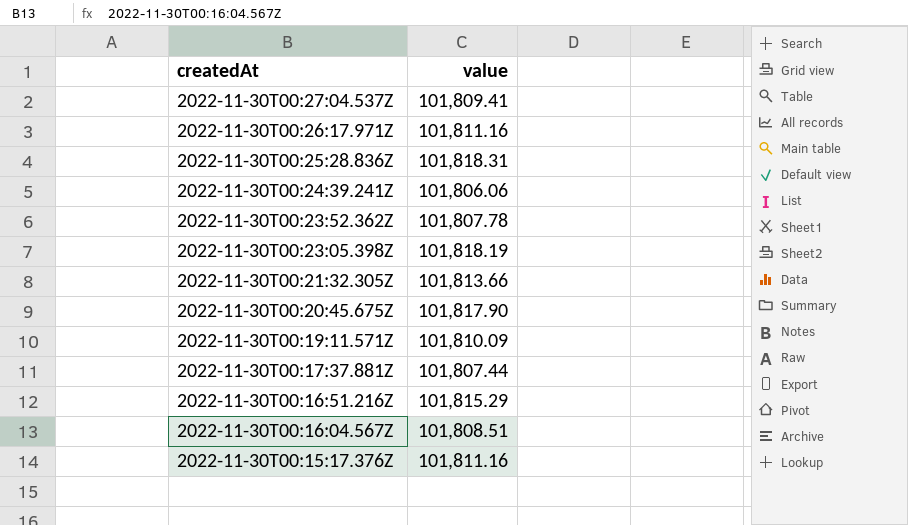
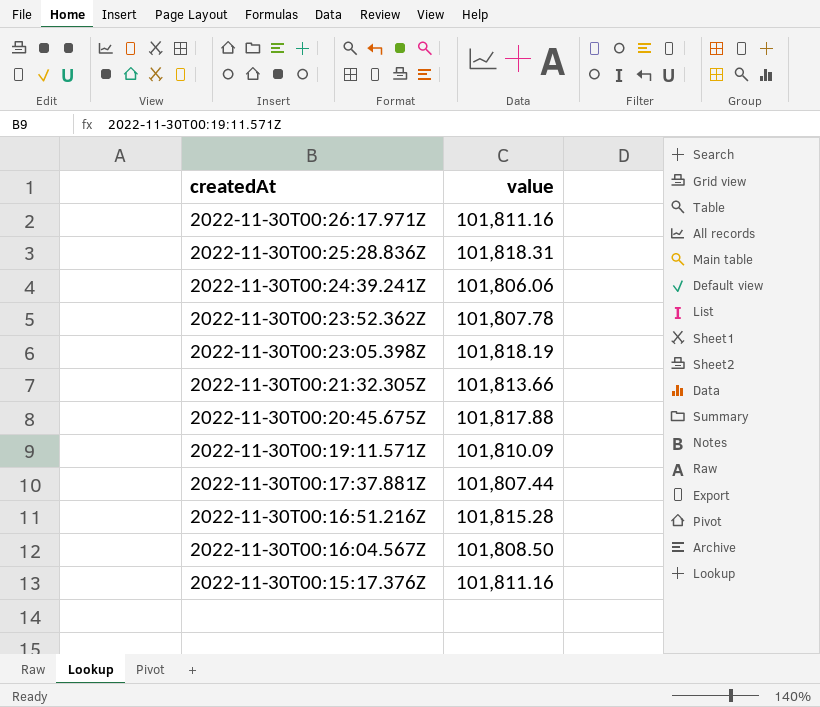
row 2022-11-30T00:27:04.537Z: 101,809.41 -> none
2022-11-30T00:20:45.675Z | value: 101,817.90 -> 101,817.88
2022-11-30T00:16:51.216Z | value: 101,815.29 -> 101,815.28
2022-11-30T00:16:04.567Z | value: 101,808.51 -> 101,808.50

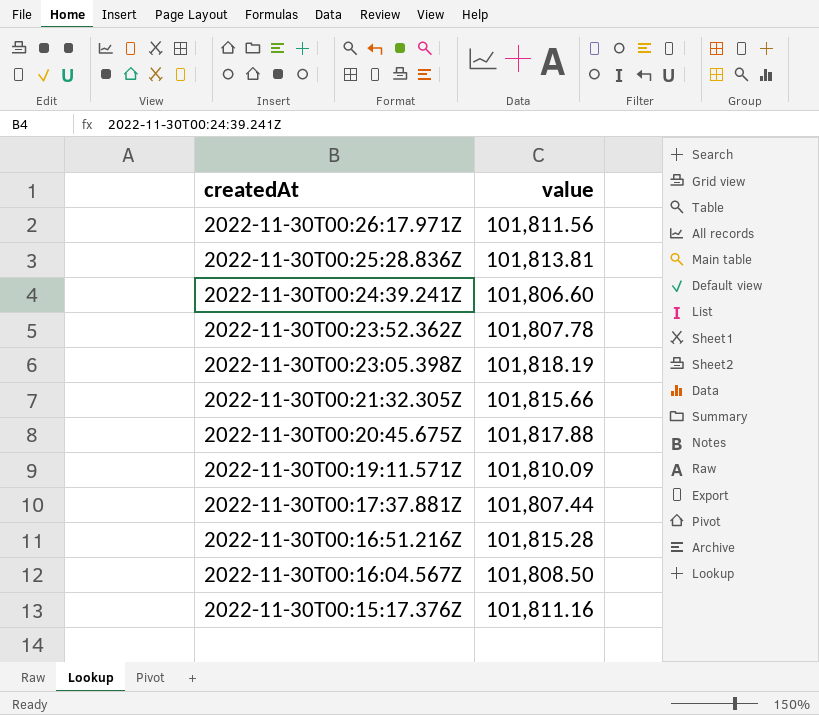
2022-11-30T00:26:17.971Z | value: 101,811.16 -> 101,811.56
2022-11-30T00:25:28.836Z | value: 101,818.31 -> 101,813.81
2022-11-30T00:24:39.241Z | value: 101,806.06 -> 101,806.60
2022-11-30T00:21:32.305Z | value: 101,813.66 -> 101,815.66

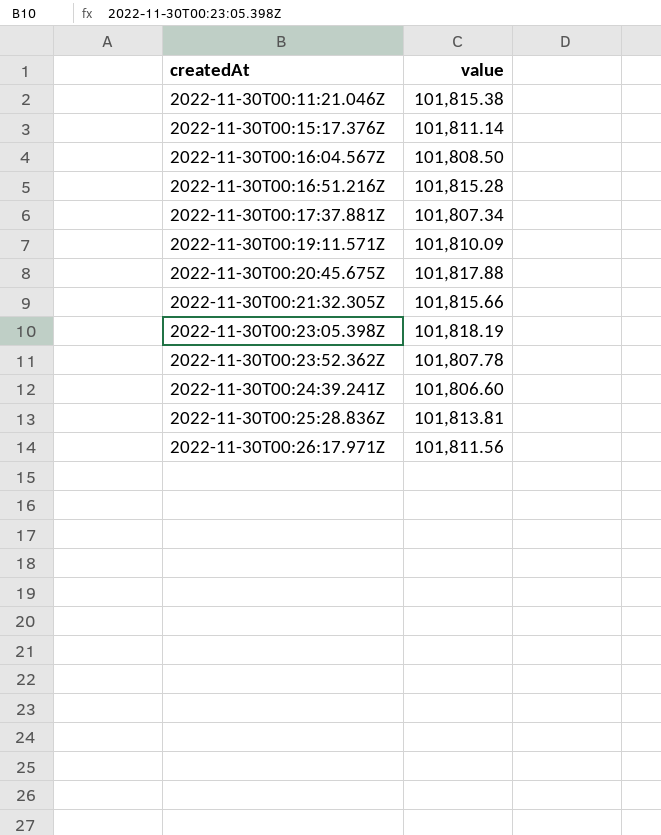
row order: createdAt descending -> createdAt ascending
row 2022-11-30T00:11:21.046Z: none -> 101,815.38
2022-11-30T00:15:17.376Z | value: 101,811.16 -> 101,811.14
2022-11-30T00:17:37.881Z | value: 101,807.44 -> 101,807.34

